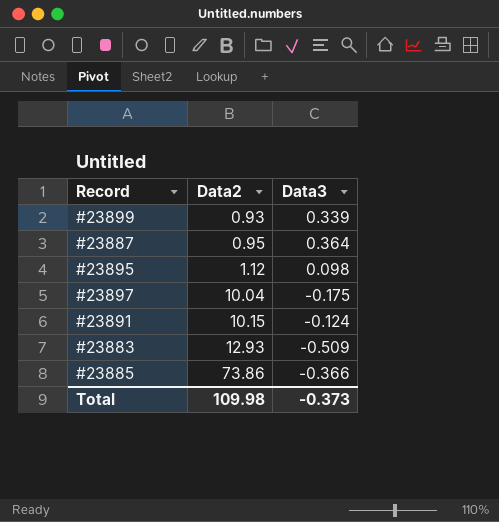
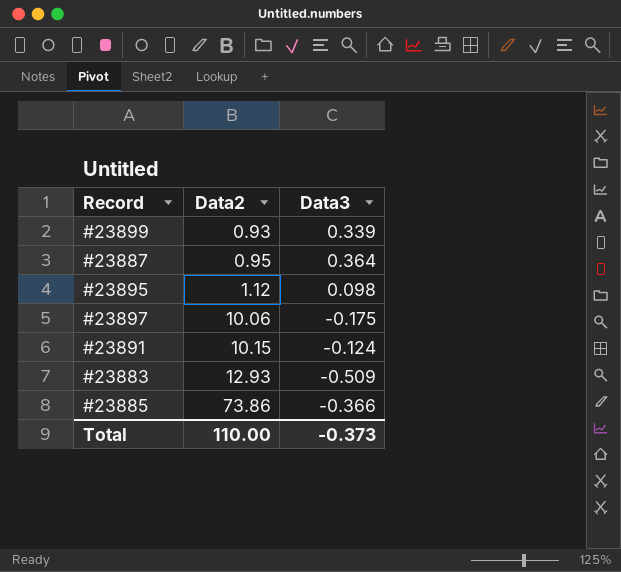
#23897 | Data2: 10.04 -> 10.06
Total | Data2: 109.98 -> 110.00

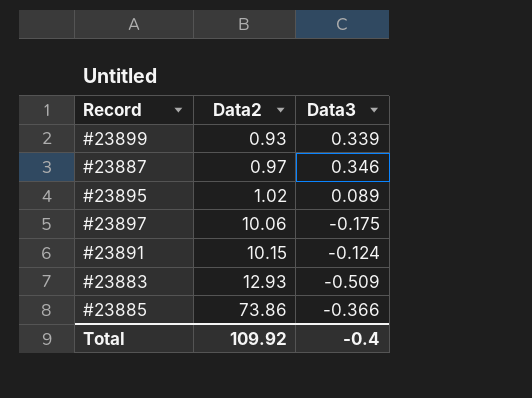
#23887 | Data2: 0.95 -> 0.97
#23887 | Data3: 0.364 -> 0.346
#23895 | Data2: 1.12 -> 1.02
#23895 | Data3: 0.098 -> 0.089
Total | Data2: 110.00 -> 109.92
Total | Data3: -0.373 -> -0.4

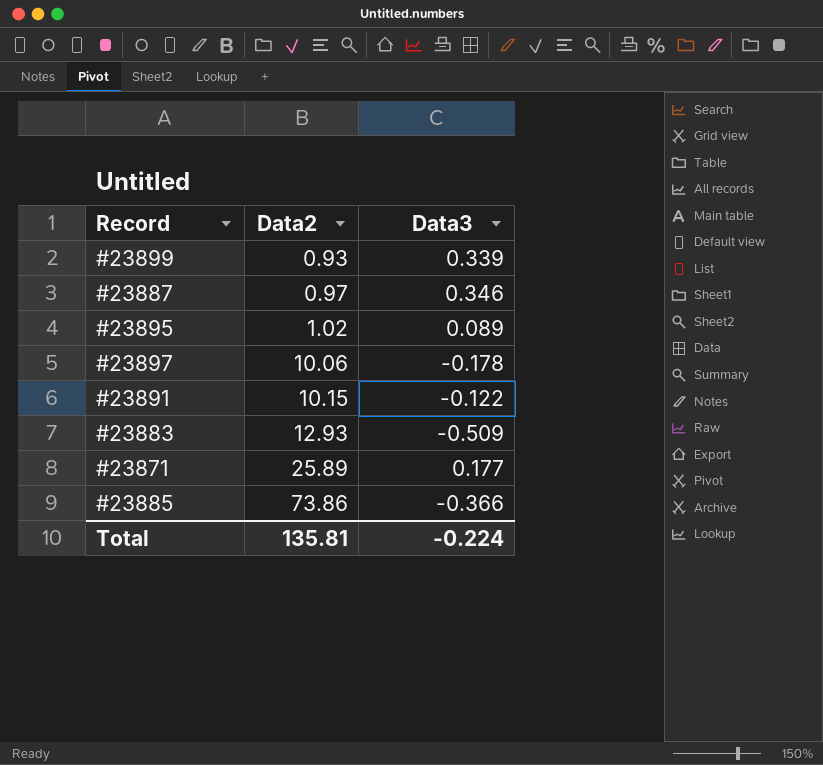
#23897 | Data3: -0.175 -> -0.178
#23891 | Data3: -0.124 -> -0.122
row #23871: none -> 25.89 | 0.177
Total | Data2: 109.92 -> 135.81
Total | Data3: -0.4 -> -0.224

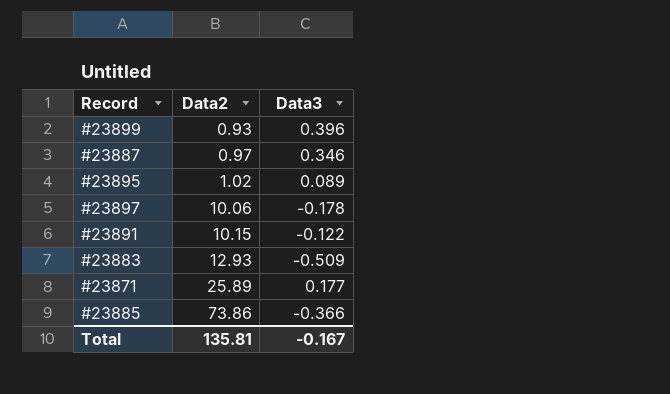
#23899 | Data3: 0.339 -> 0.396
Total | Data3: -0.224 -> -0.167

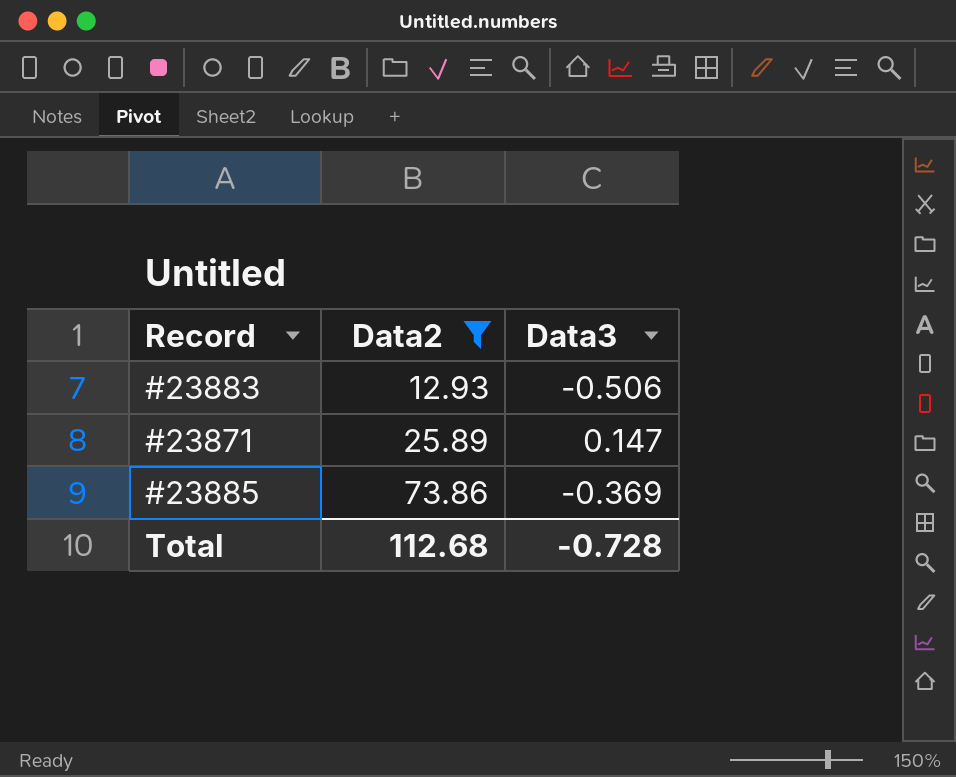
filter: none -> Data2 >= 12.93
#23883 | Data3: -0.509 -> -0.506
#23871 | Data3: 0.177 -> 0.147
#23885 | Data3: -0.366 -> -0.369
Total | Data2: 135.81 -> 112.68
Total | Data3: -0.167 -> -0.728

